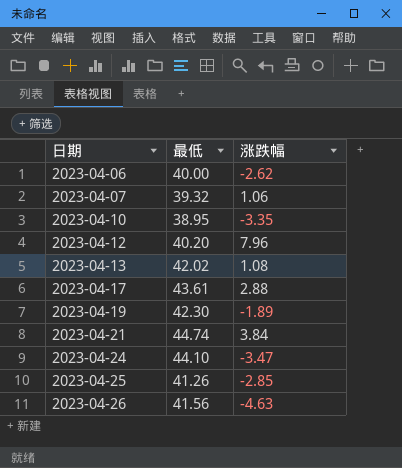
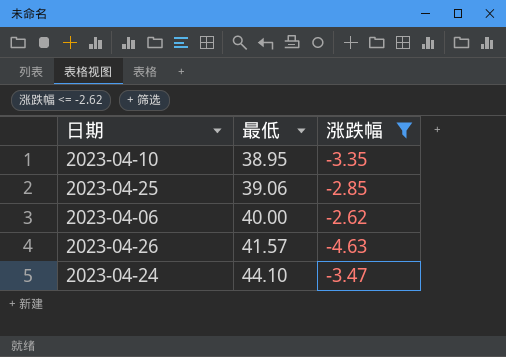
filter: none -> 涨跌幅 <= -2.62
row order: 日期 ascending -> 最低 ascending
2023-04-25 | 最低: 41.26 -> 39.06
2023-04-26 | 最低: 41.56 -> 41.57

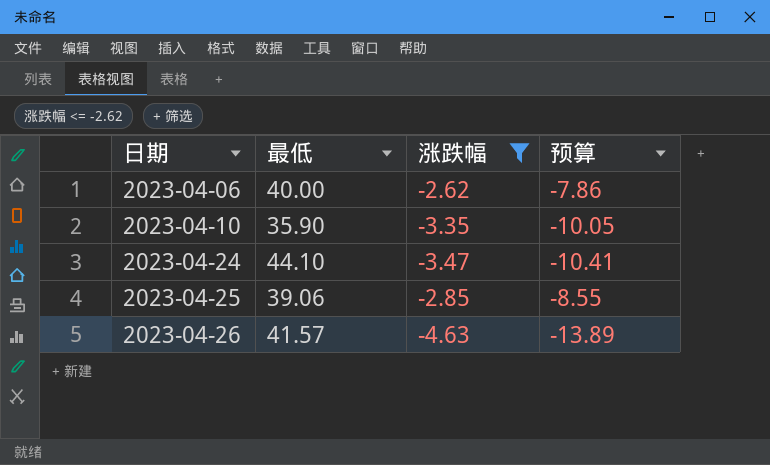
row order: 最低 ascending -> 日期 ascending
column 预算 | formula: none -> [涨跌幅] * 3
2023-04-10 | 最低: 38.95 -> 35.90

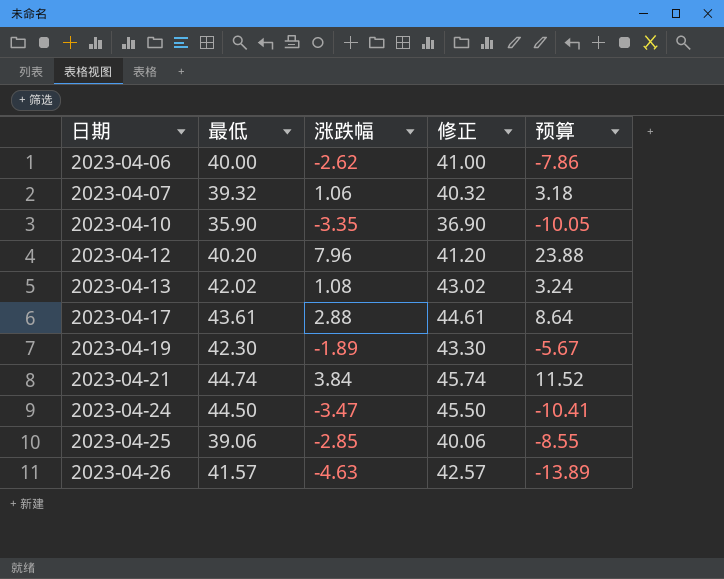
filter: 涨跌幅 <= -2.62 -> none
column 修正 | formula: none -> [最低] + 1
2023-04-24 | 最低: 44.10 -> 44.50

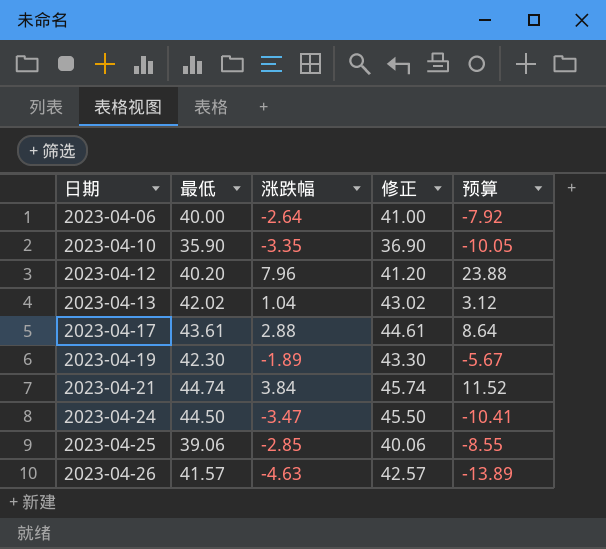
row 2023-04-07: 39.32 | 1.06 | 40.32 | 3.18 -> none
2023-04-06 | 涨跌幅: -2.62 -> -2.64
2023-04-06 | 预算: -7.86 -> -7.92
2023-04-13 | 涨跌幅: 1.08 -> 1.04
2023-04-13 | 预算: 3.24 -> 3.12

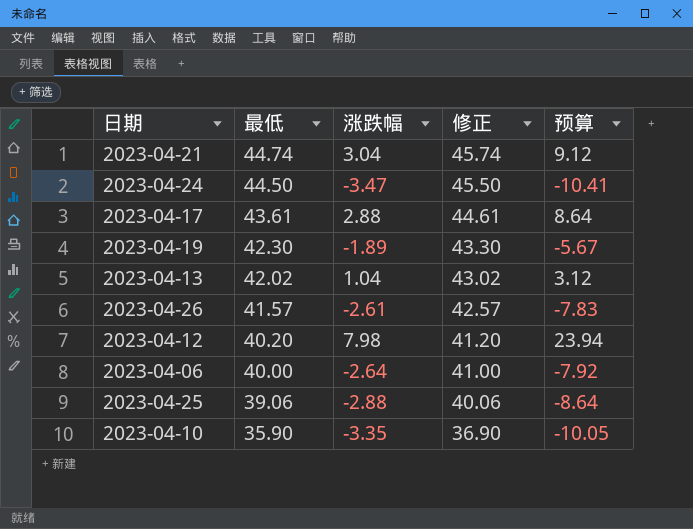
row order: 日期 ascending -> 最低 descending
2023-04-21 | 涨跌幅: 3.84 -> 3.04
2023-04-21 | 预算: 11.52 -> 9.12
2023-04-26 | 涨跌幅: -4.63 -> -2.61
2023-04-26 | 预算: -13.89 -> -7.83
2023-04-12 | 涨跌幅: 7.96 -> 7.98
2023-04-12 | 预算: 23.88 -> 23.94
2023-04-25 | 涨跌幅: -2.85 -> -2.88
2023-04-25 | 预算: -8.55 -> -8.64

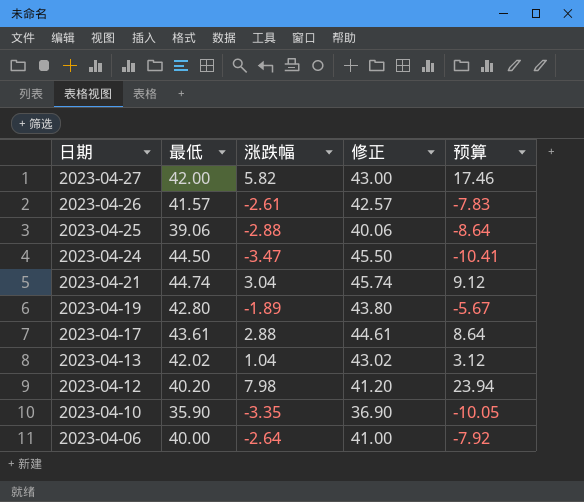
row order: 最低 descending -> 日期 descending
row 2023-04-27: none -> 42.00 | 5.82 | 43.00 | 17.46
2023-04-19 | 最低: 42.30 -> 42.80
2023-04-19 | 修正: 43.30 -> 43.80

